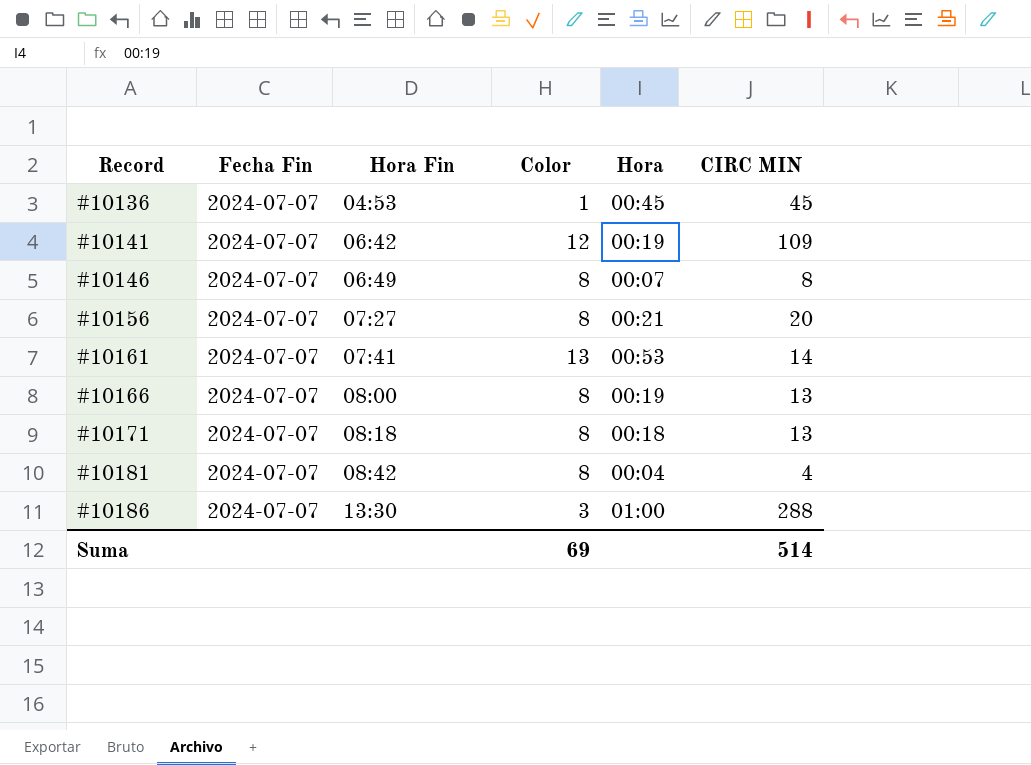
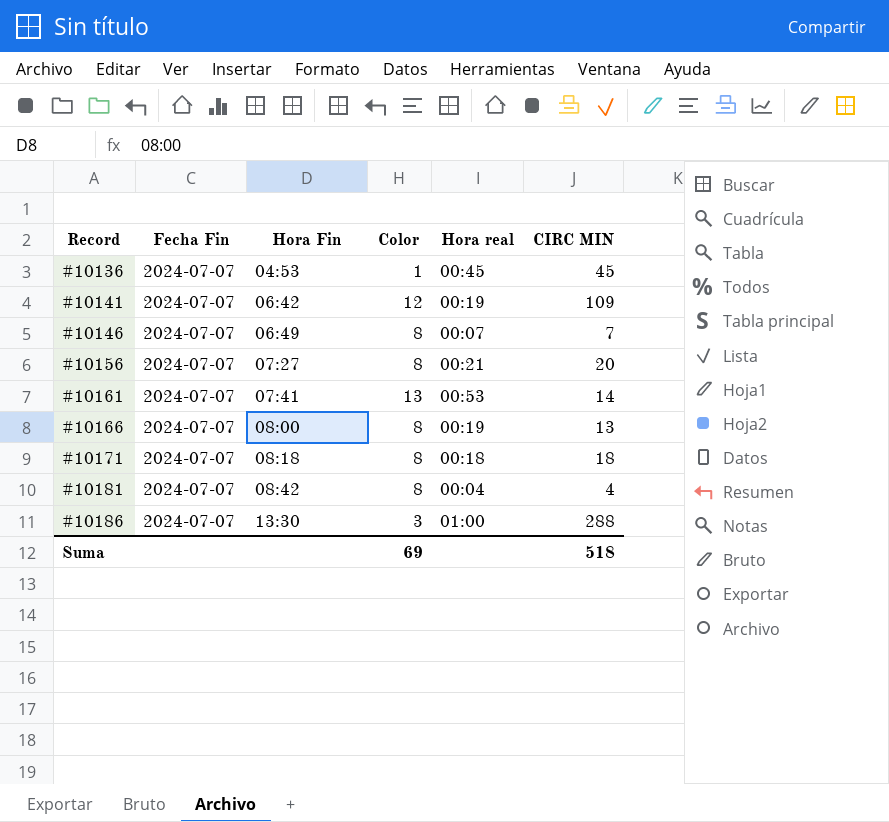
column name: Hora -> Hora real
#10146 | CIRC MIN: 8 -> 7
#10171 | CIRC MIN: 13 -> 18
Suma | CIRC MIN: 514 -> 518

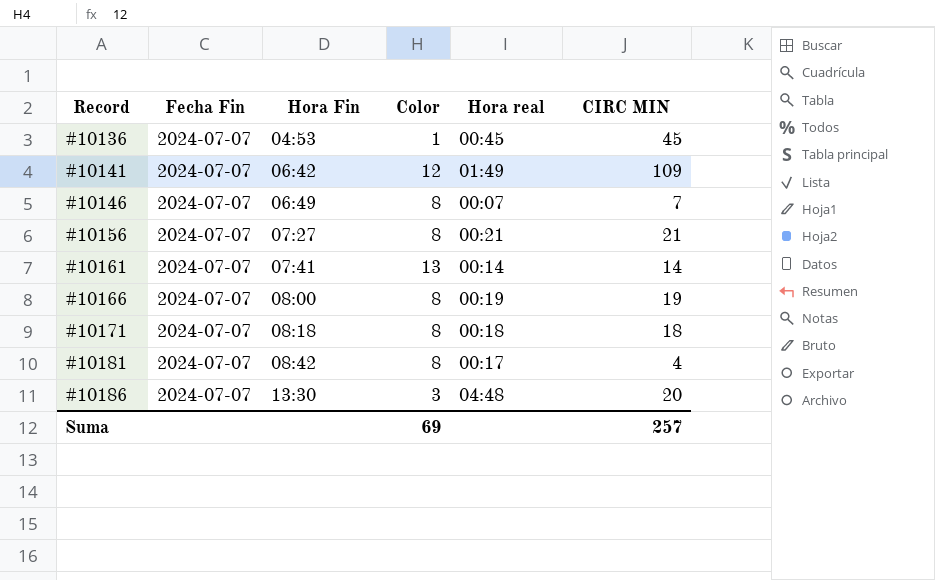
#10141 | Hora real: 00:19 -> 01:49
#10156 | CIRC MIN: 20 -> 21
#10161 | Hora real: 00:53 -> 00:14
#10166 | CIRC MIN: 13 -> 19
#10181 | Hora real: 00:04 -> 00:17
#10186 | Hora real: 01:00 -> 04:48
#10186 | CIRC MIN: 288 -> 20
Suma | CIRC MIN: 518 -> 257

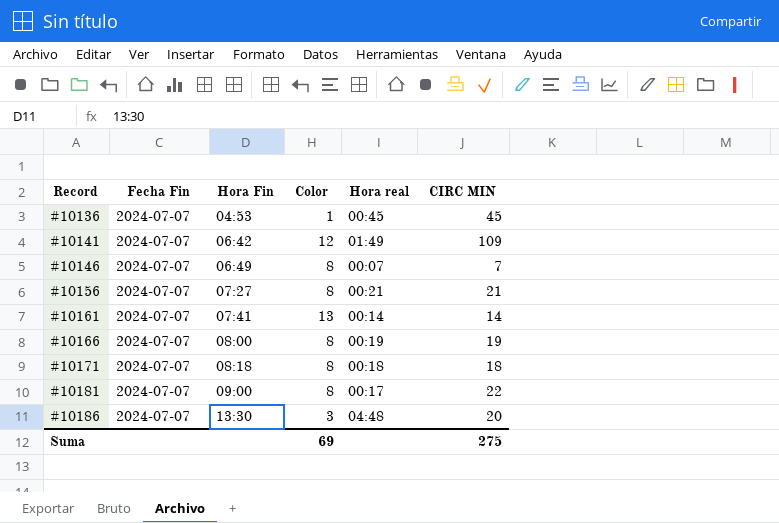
#10181 | Hora Fin: 08:42 -> 09:00
#10181 | CIRC MIN: 4 -> 22
Suma | CIRC MIN: 257 -> 275

